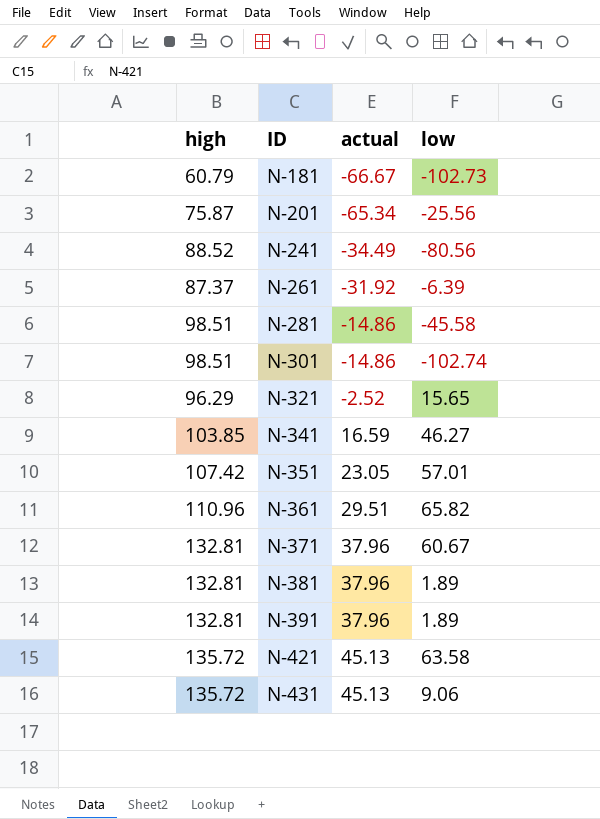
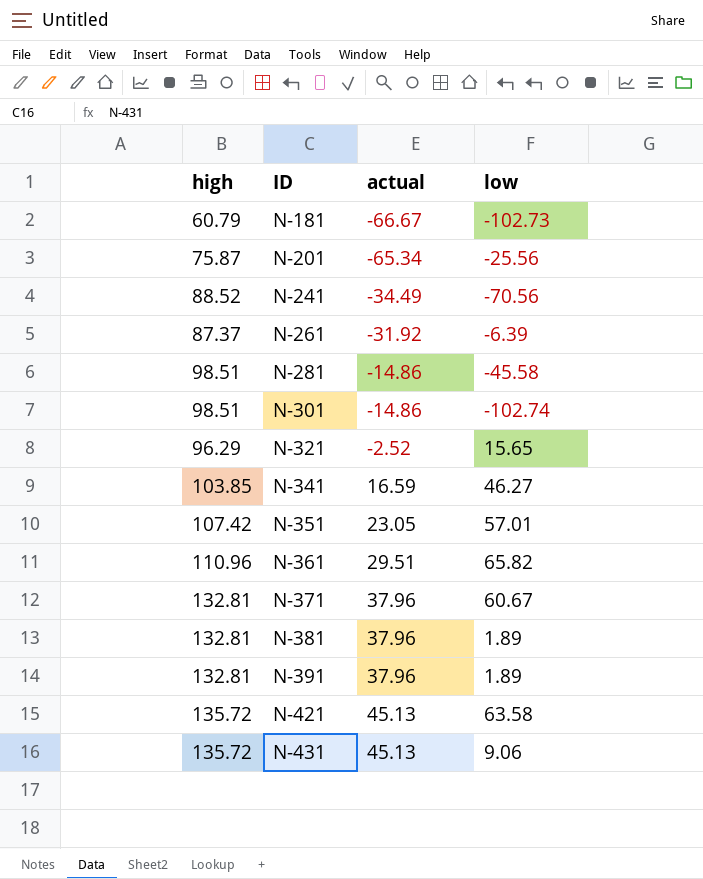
N-241 | low: -80.56 -> -70.56

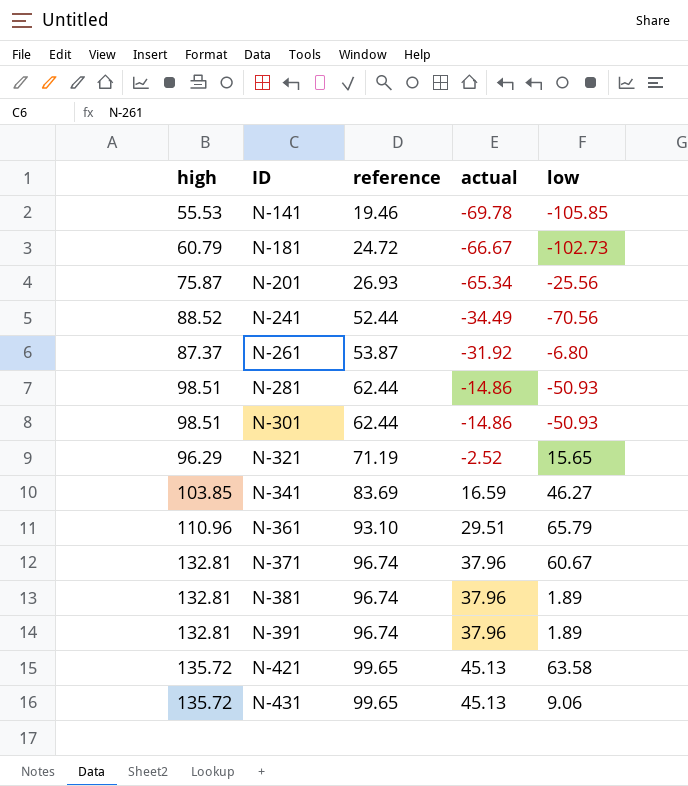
column reference | position: none -> 3
row N-351: 107.42 | 23.05 | 57.01 -> none
row N-141: none -> 55.53 | 19.46 | -69.78 | -105.85
N-261 | low: -6.39 -> -6.80
N-281 | low: -45.58 -> -50.93
N-301 | low: -102.74 -> -50.93
N-361 | low: 65.82 -> 65.79

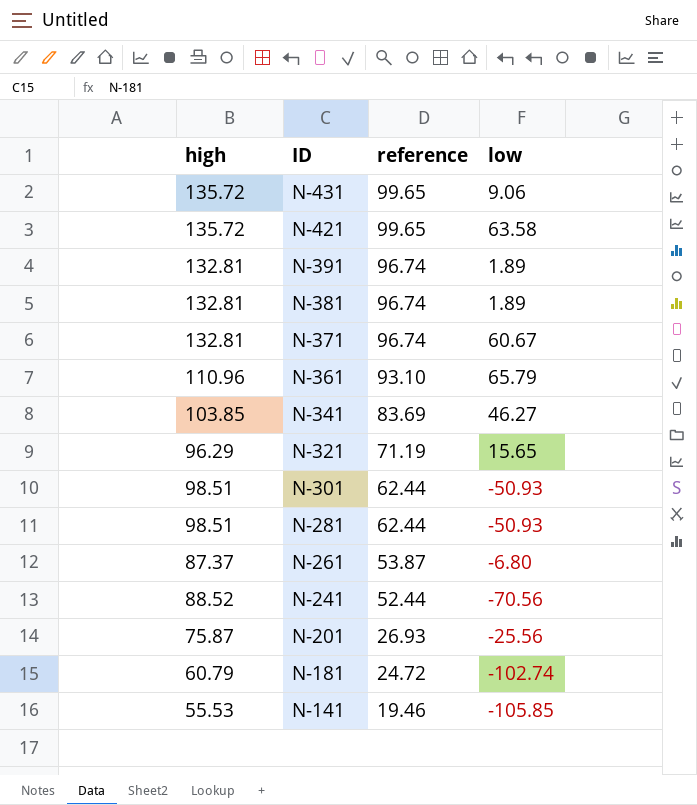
row order: ID ascending -> ID descending
column actual | position: 4 -> none
N-181 | low: -102.73 -> -102.74

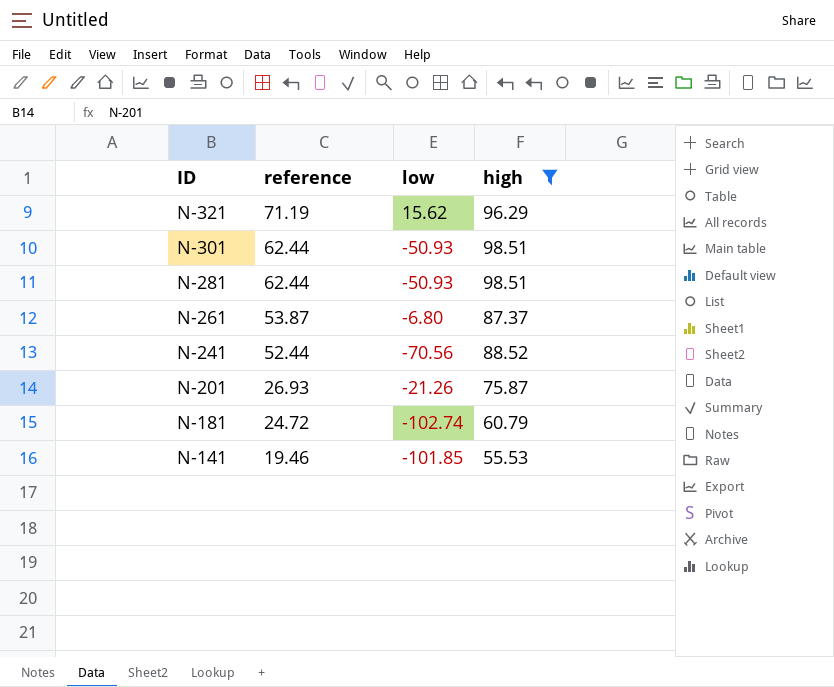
filter: none -> high <= 98.51
column high | position: 1 -> 4
N-321 | low: 15.65 -> 15.62
N-201 | low: -25.56 -> -21.26
N-141 | low: -105.85 -> -101.85

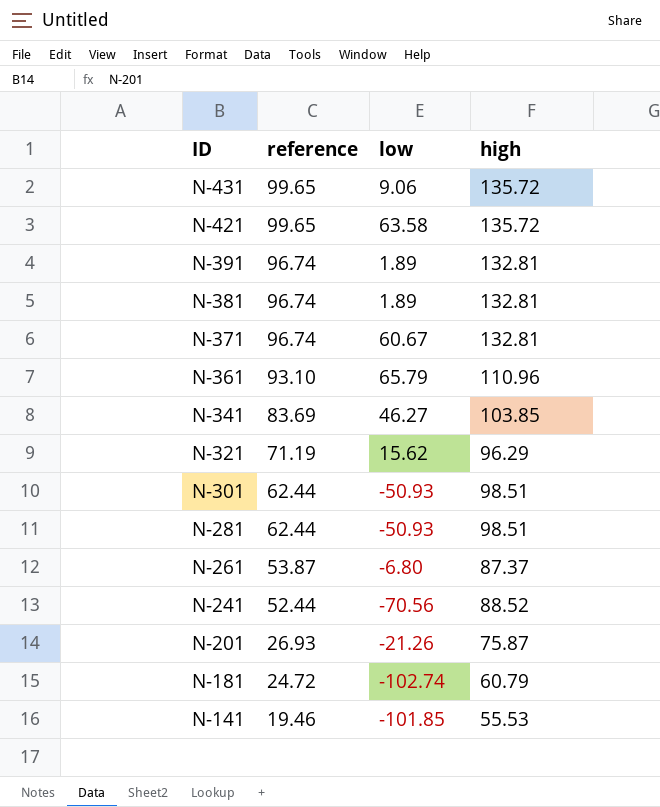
filter: high <= 98.51 -> none

